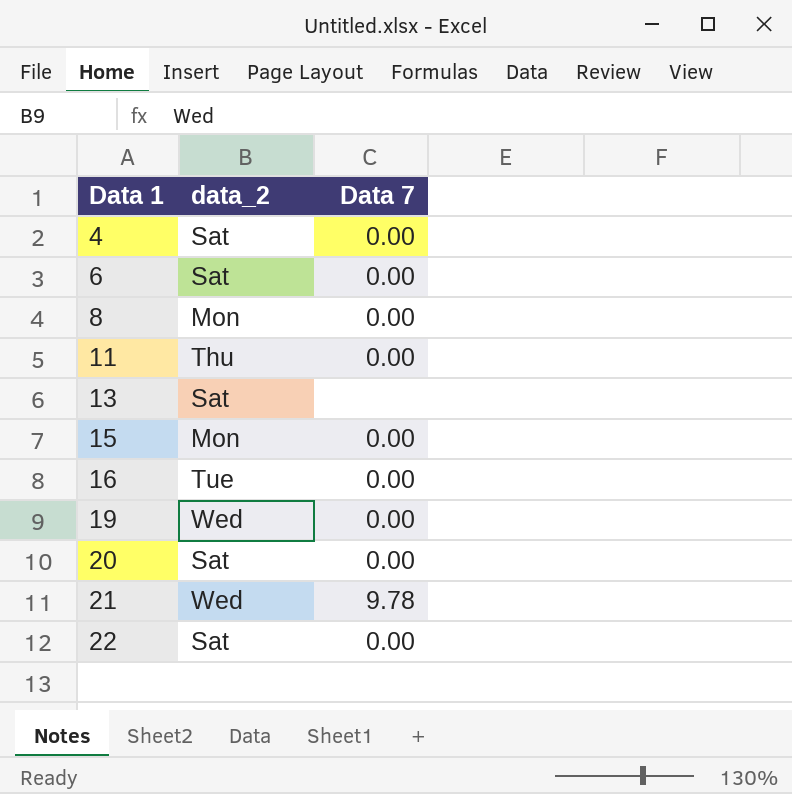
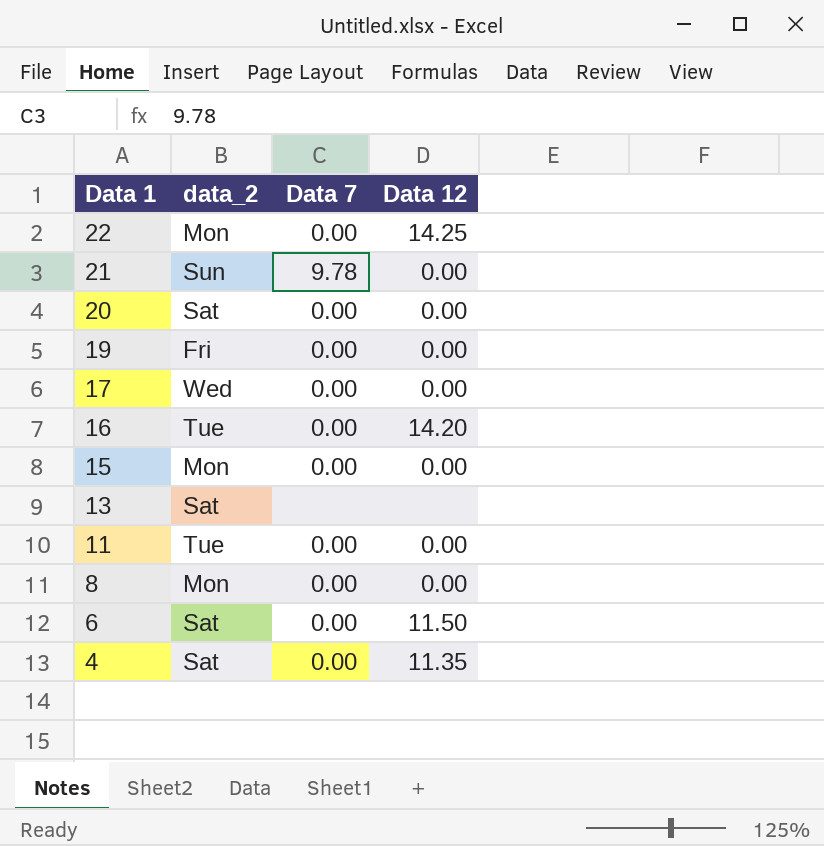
row order: Data 1 ascending -> Data 1 descending
column Data 12 | position: none -> 4
22 | data_2: Sat -> Mon
21 | data_2: Wed -> Sun
19 | data_2: Wed -> Fri
row 17: none -> Wed | 0.00 | 0.00
11 | data_2: Thu -> Tue

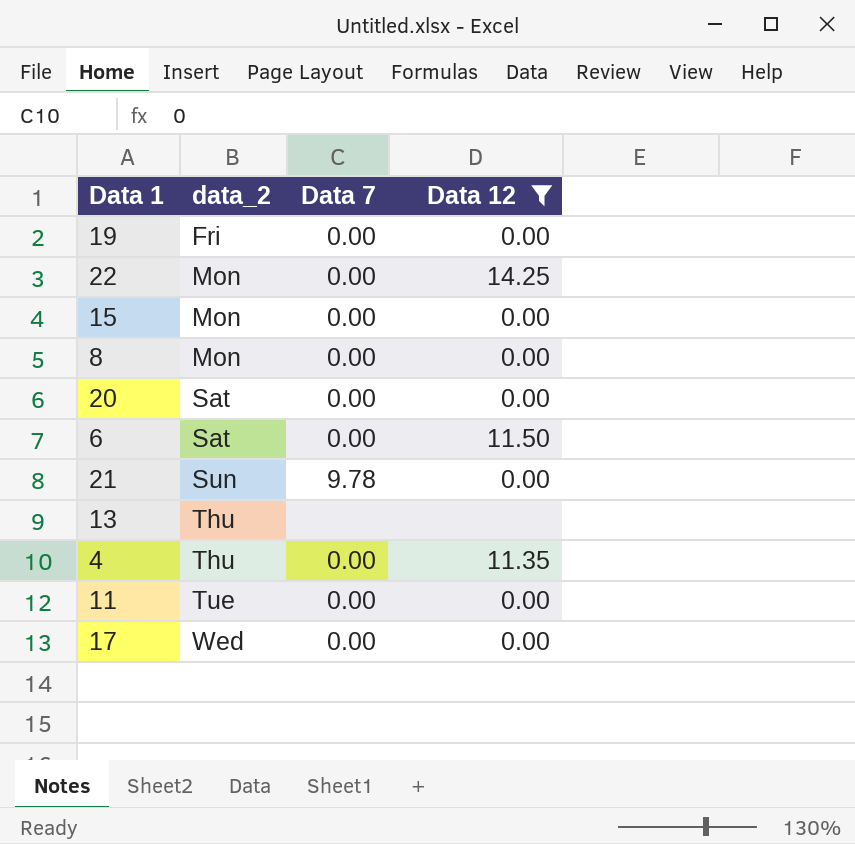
filter: none -> Data 12 != 14.20
row order: Data 1 descending -> data_2 ascending
13 | data_2: Sat -> Thu
4 | data_2: Sat -> Thu

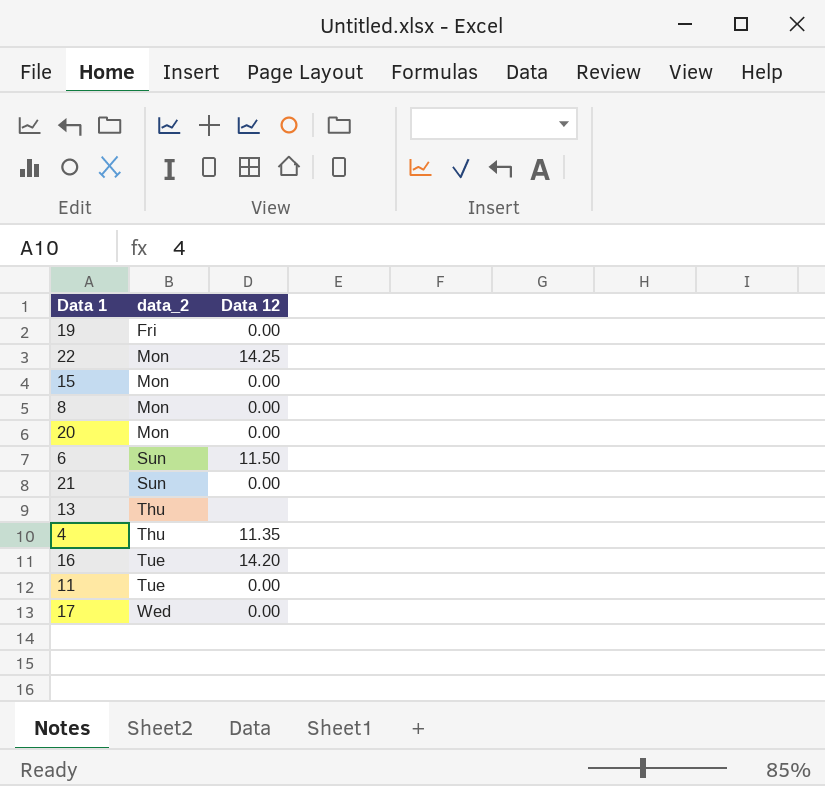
filter: Data 12 != 14.20 -> none
column Data 7 | position: 3 -> none
20 | data_2: Sat -> Mon
6 | data_2: Sat -> Sun

